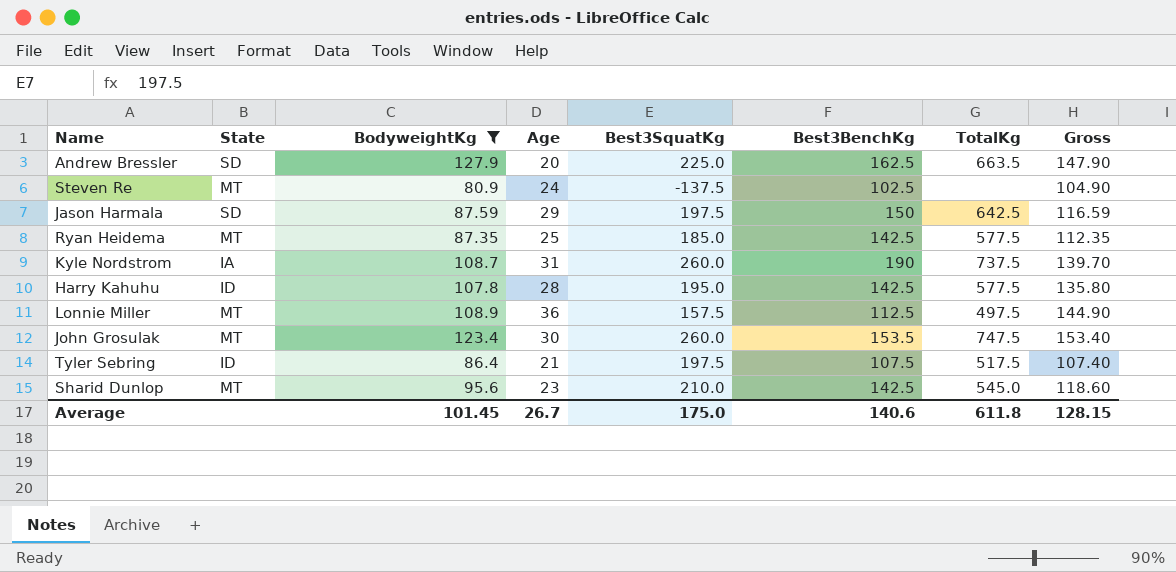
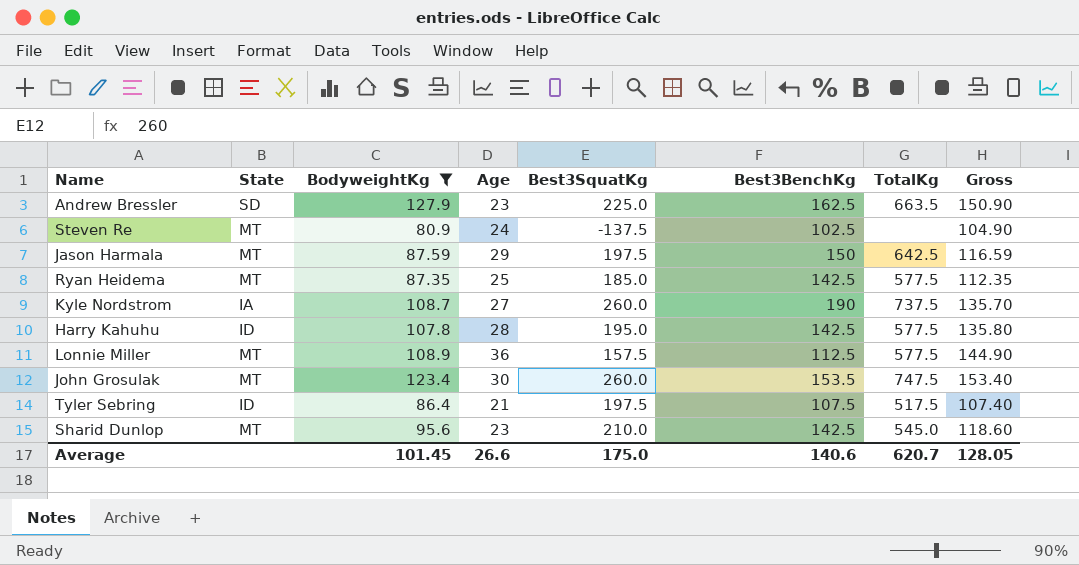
Andrew Bressler | Age: 20 -> 23
Andrew Bressler | Gross: 147.90 -> 150.90
Jason Harmala | State: SD -> MT
Kyle Nordstrom | Age: 31 -> 27
Kyle Nordstrom | Gross: 139.70 -> 135.70
Lonnie Miller | TotalKg: 497.5 -> 577.5
Average | Age: 26.7 -> 26.6
Average | TotalKg: 611.8 -> 620.7
Average | Gross: 128.15 -> 128.05

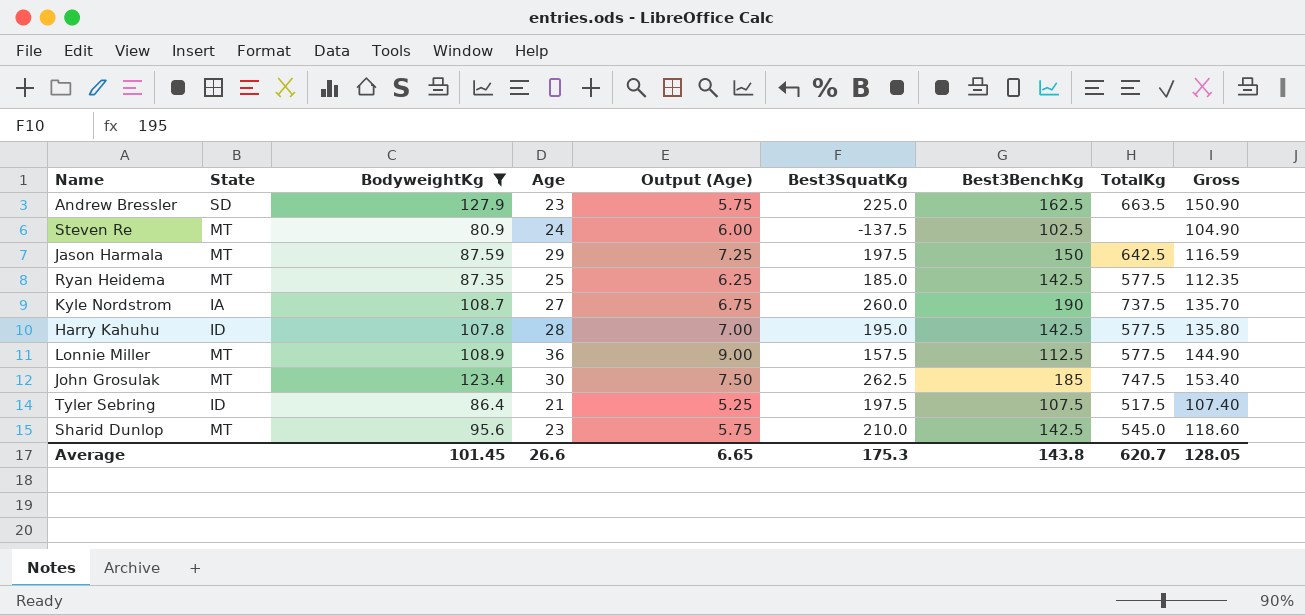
column Output (Age) | formula: none -> [Age] * 0.25
John Grosulak | Best3SquatKg: 260.0 -> 262.5
John Grosulak | Best3BenchKg: 153.5 -> 185
Average | Best3SquatKg: 175.0 -> 175.3
Average | Best3BenchKg: 140.6 -> 143.8

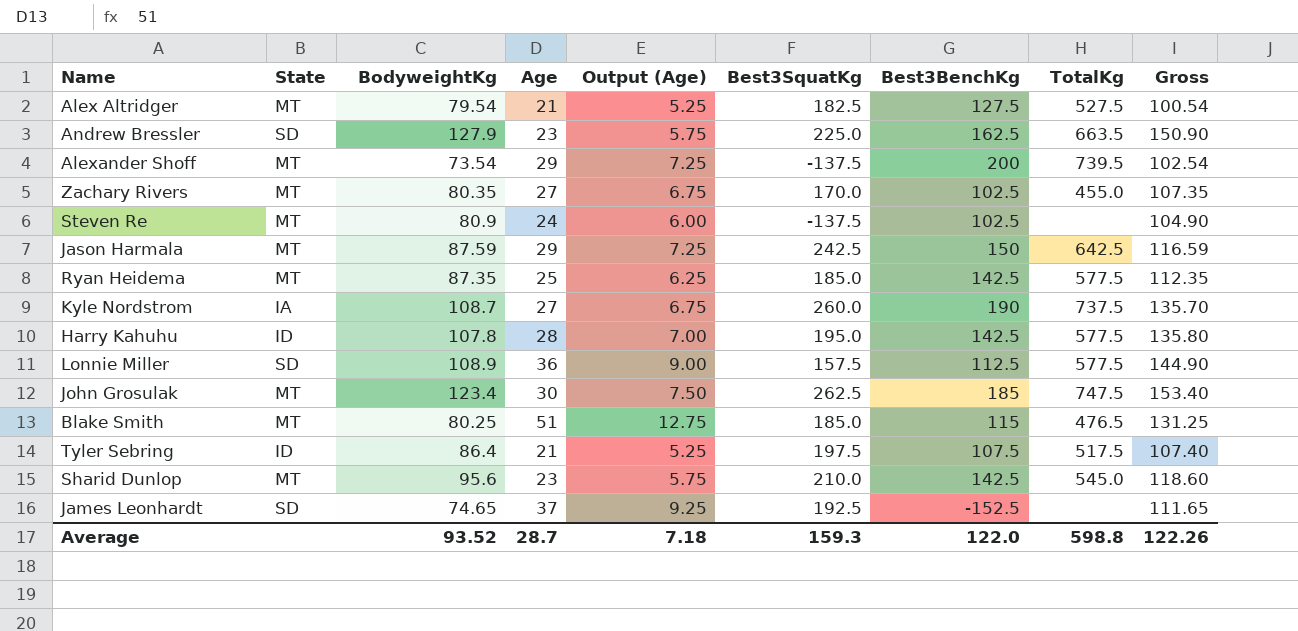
filter: BodyweightKg >= 80.9 -> none
Jason Harmala | Best3SquatKg: 197.5 -> 242.5
Lonnie Miller | State: MT -> SD
Average | BodyweightKg: 101.45 -> 93.52
Average | Age: 26.6 -> 28.7
Average | Output (Age): 6.65 -> 7.18
Average | Best3SquatKg: 175.3 -> 159.3
Average | Best3BenchKg: 143.8 -> 122.0
Average | TotalKg: 620.7 -> 598.8
Average | Gross: 128.05 -> 122.26

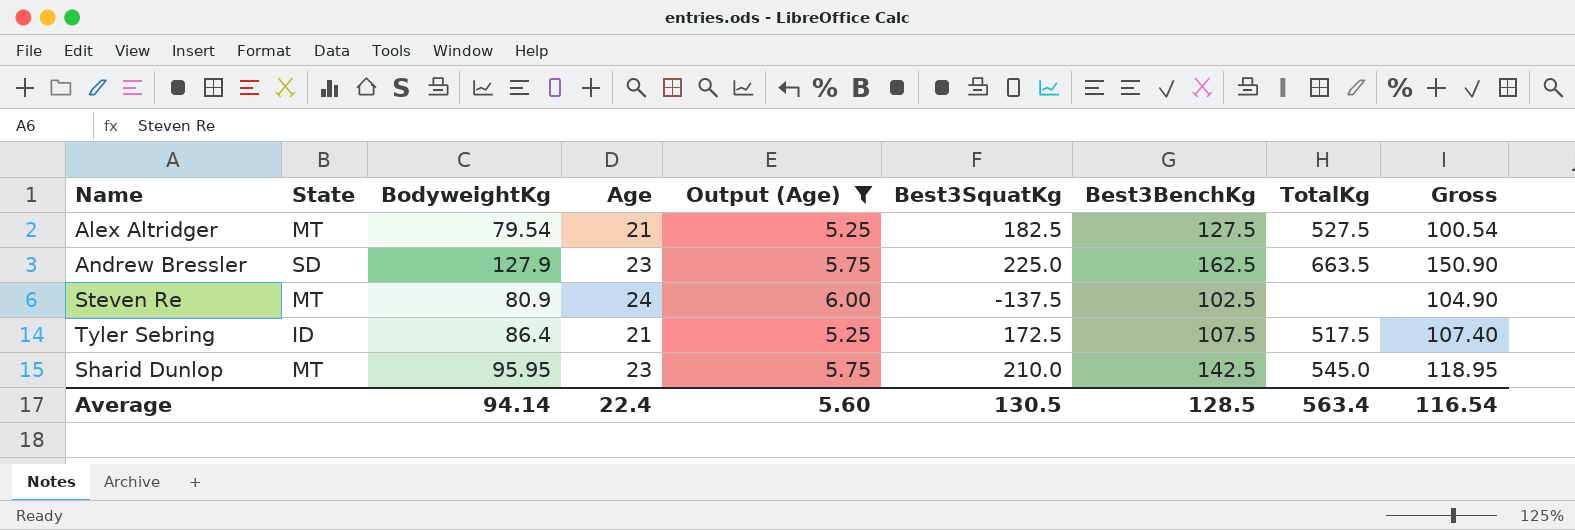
filter: none -> Output (Age) <= 6.00
Tyler Sebring | Best3SquatKg: 197.5 -> 172.5
Sharid Dunlop | BodyweightKg: 95.6 -> 95.95
Sharid Dunlop | Gross: 118.60 -> 118.95
Average | BodyweightKg: 93.52 -> 94.14
Average | Age: 28.7 -> 22.4
Average | Output (Age): 7.18 -> 5.60
Average | Best3SquatKg: 159.3 -> 130.5
Average | Best3BenchKg: 122.0 -> 128.5
Average | TotalKg: 598.8 -> 563.4
Average | Gross: 122.26 -> 116.54

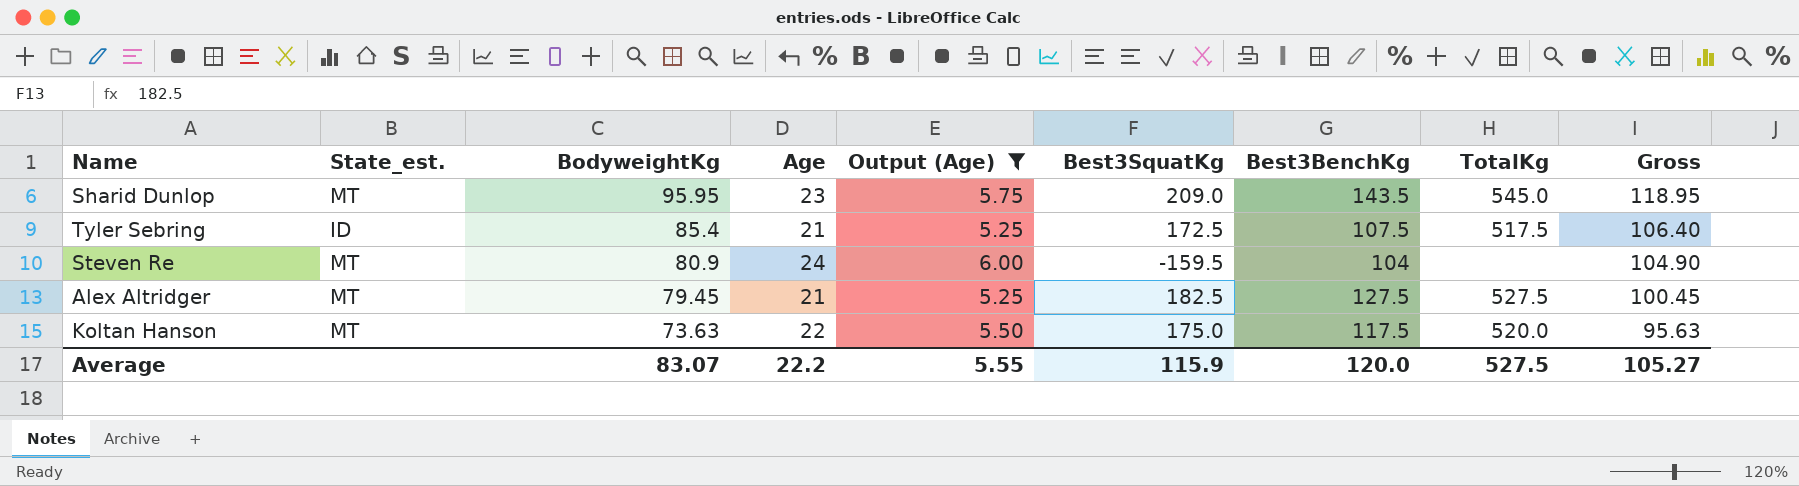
row order: none -> BodyweightKg descending
column name: State -> State_est.
row Andrew Bressler: SD | 127.9 | 23 | 5.75 | 225.0 | 162.5 | 663.5 | 150.90 -> none
Sharid Dunlop | Best3SquatKg: 210.0 -> 209.0
Sharid Dunlop | Best3BenchKg: 142.5 -> 143.5
Tyler Sebring | BodyweightKg: 86.4 -> 85.4
Tyler Sebring | Gross: 107.40 -> 106.40
Steven Re | Best3SquatKg: -137.5 -> -159.5
Steven Re | Best3BenchKg: 102.5 -> 104
Alex Altridger | BodyweightKg: 79.54 -> 79.45
Alex Altridger | Gross: 100.54 -> 100.45
row Koltan Hanson: none -> MT | 73.63 | 22 | 5.50 | 175.0 | 117.5 | 520.0 | 95.63
Average | BodyweightKg: 94.14 -> 83.07
Average | Age: 22.4 -> 22.2
Average | Output (Age): 5.60 -> 5.55
Average | Best3SquatKg: 130.5 -> 115.9
Average | Best3BenchKg: 128.5 -> 120.0
Average | TotalKg: 563.4 -> 527.5
Average | Gross: 116.54 -> 105.27

